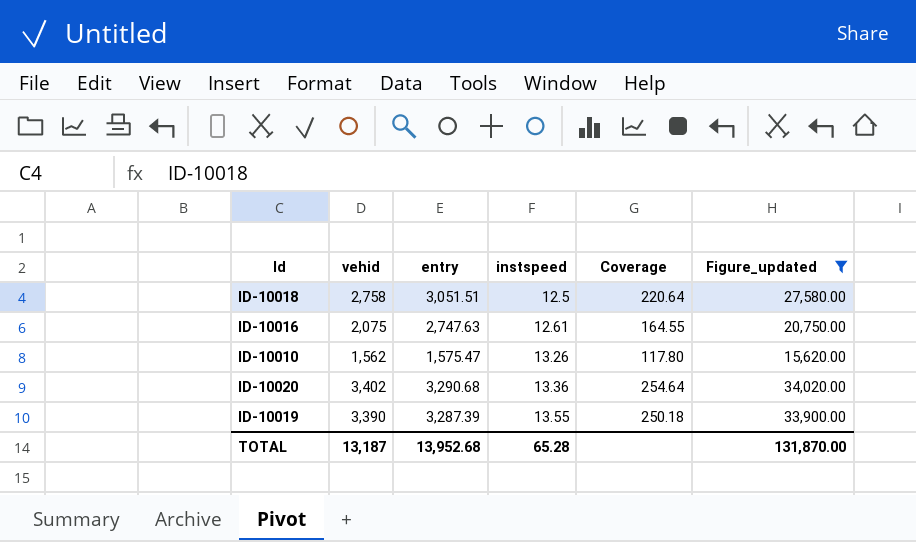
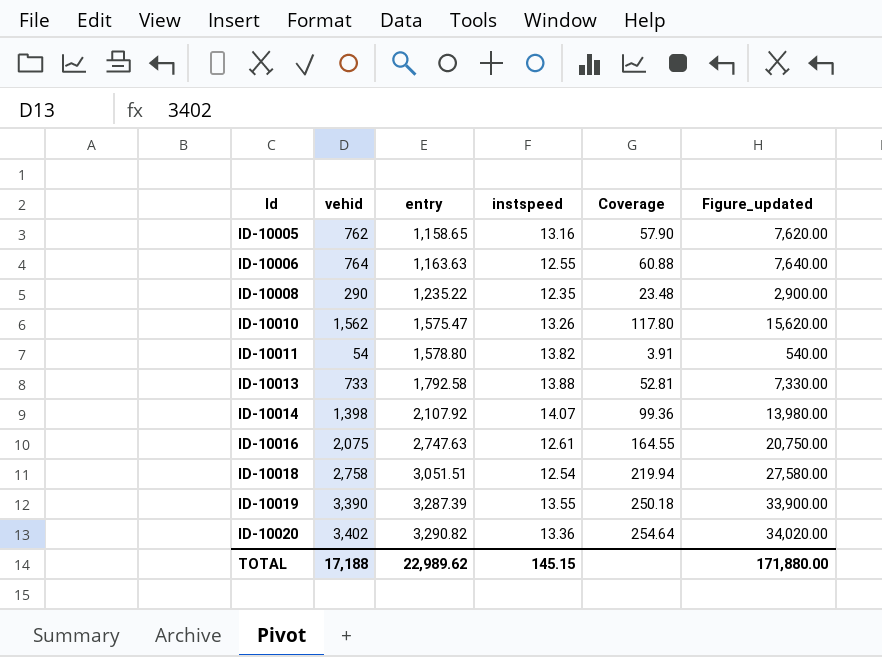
filter: Figure_updated >= 15,620.00 -> none
row order: instspeed ascending -> Id ascending
ID-10018 | instspeed: 12.5 -> 12.54
ID-10018 | Coverage: 220.64 -> 219.94
ID-10020 | entry: 3,290.68 -> 3,290.82
TOTAL | vehid: 13,187 -> 17,188
TOTAL | entry: 13,952.68 -> 22,989.62
TOTAL | instspeed: 65.28 -> 145.15
TOTAL | Figure_updated: 131,870.00 -> 171,880.00

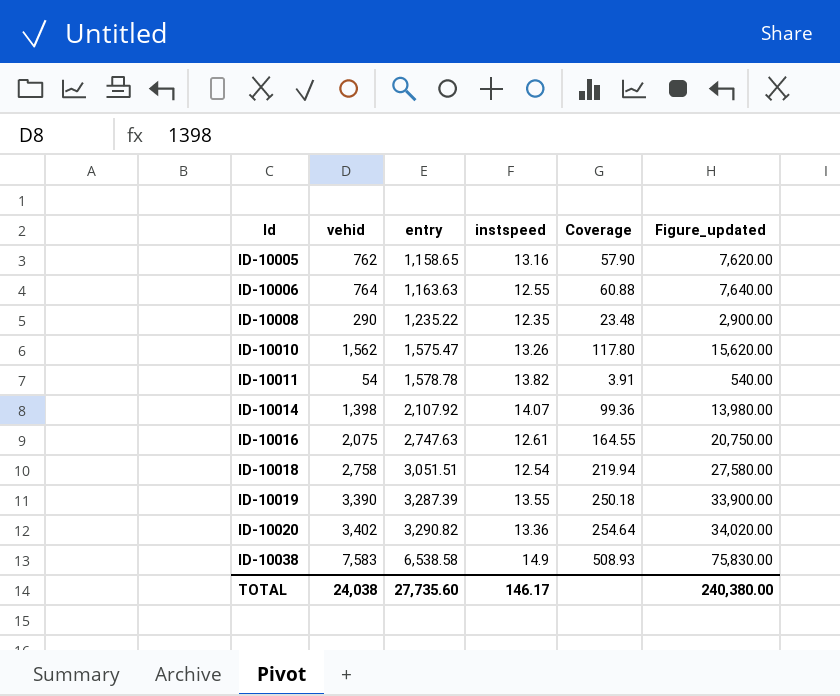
row ID-10013: 733 | 1,792.58 | 13.88 | 52.81 | 7,330.00 -> none
ID-10011 | entry: 1,578.80 -> 1,578.78
row ID-10038: none -> 7,583 | 6,538.58 | 14.9 | 508.93 | 75,830.00
TOTAL | vehid: 17,188 -> 24,038
TOTAL | entry: 22,989.62 -> 27,735.60
TOTAL | instspeed: 145.15 -> 146.17
TOTAL | Figure_updated: 171,880.00 -> 240,380.00

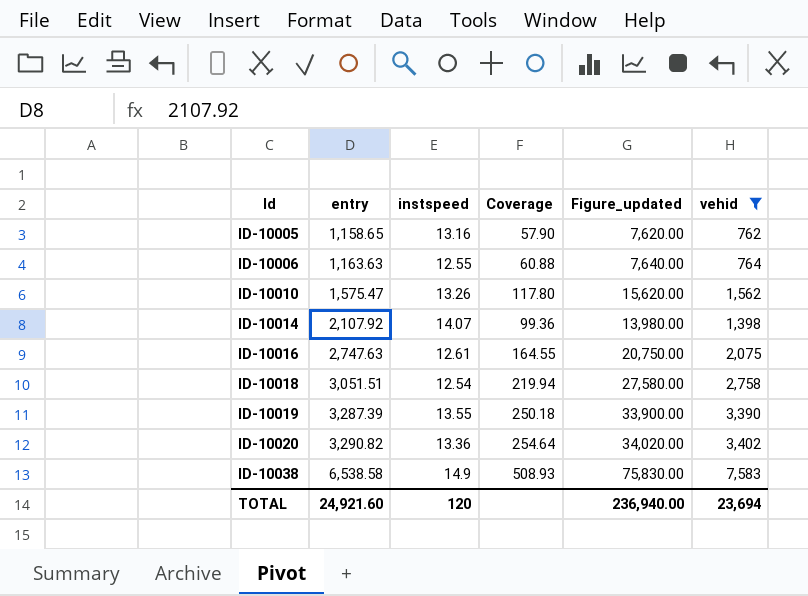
filter: none -> vehid >= 762
column vehid | position: 2 -> 6
TOTAL | entry: 27,735.60 -> 24,921.60
TOTAL | instspeed: 146.17 -> 120
TOTAL | Figure_updated: 240,380.00 -> 236,940.00
TOTAL | vehid: 24,038 -> 23,694

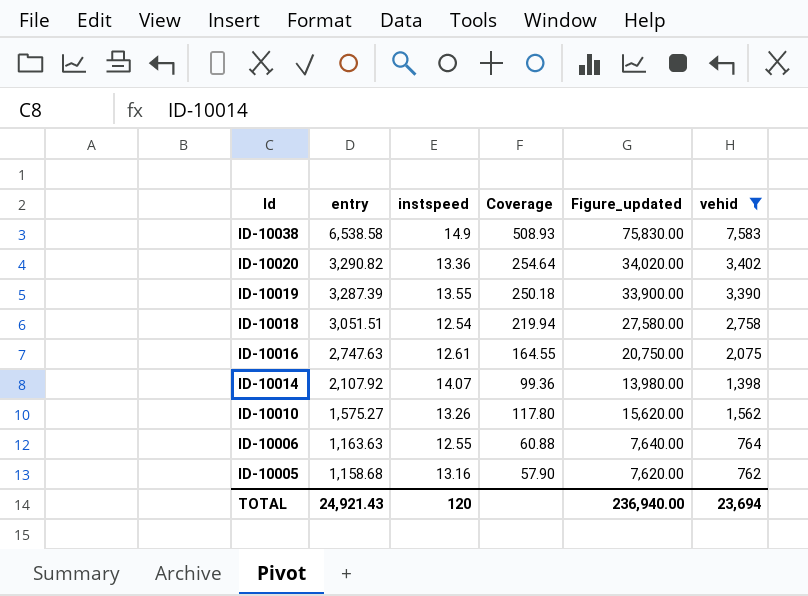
row order: Id ascending -> Id descending
ID-10010 | entry: 1,575.47 -> 1,575.27
ID-10005 | entry: 1,158.65 -> 1,158.68
TOTAL | entry: 24,921.60 -> 24,921.43

